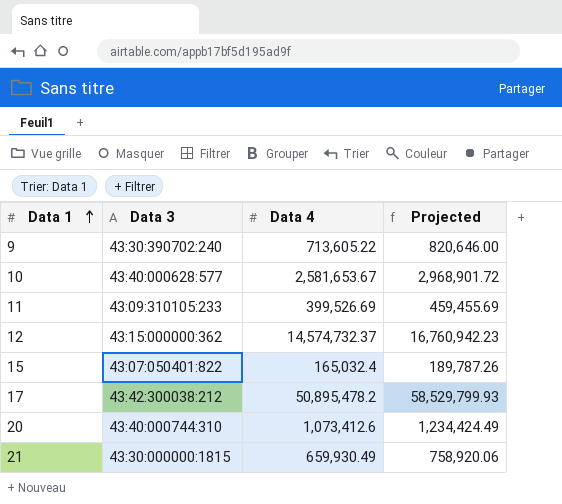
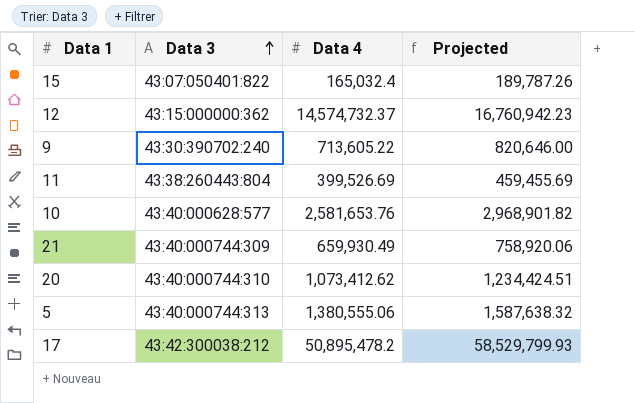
row order: Data 1 ascending -> Data 3 ascending
11 | Data 3: 43:09:310105:233 -> 43:38:260443:804
10 | Data 4: 2,581,653.67 -> 2,581,653.76
10 | Projected: 2,968,901.72 -> 2,968,901.82
21 | Data 3: 43:30:000000:1815 -> 43:40:000744:309
20 | Data 4: 1,073,412.6 -> 1,073,412.62
20 | Projected: 1,234,424.49 -> 1,234,424.51
row 5: none -> 43:40:000744:313 | 1,380,555.06 | 1,587,638.32

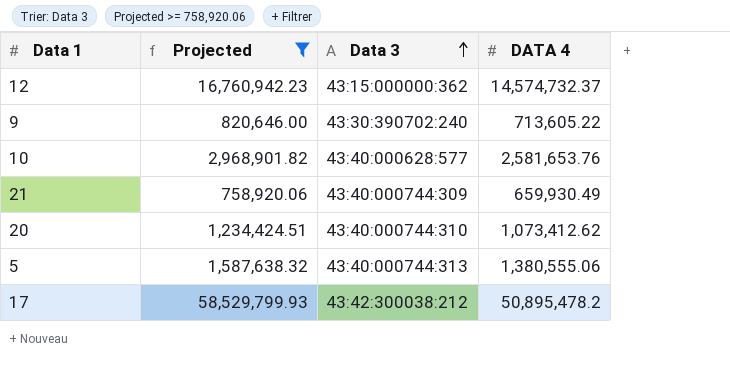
filter: none -> Projected >= 758,920.06
column Projected | position: 4 -> 2
column name: Data 4 -> DATA 4

